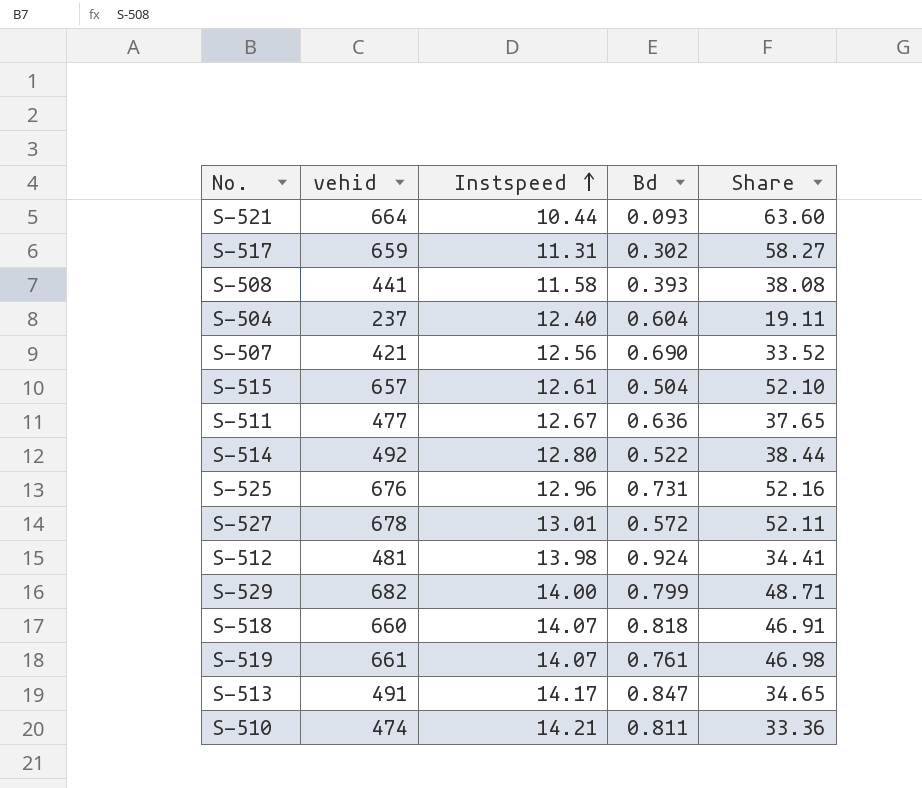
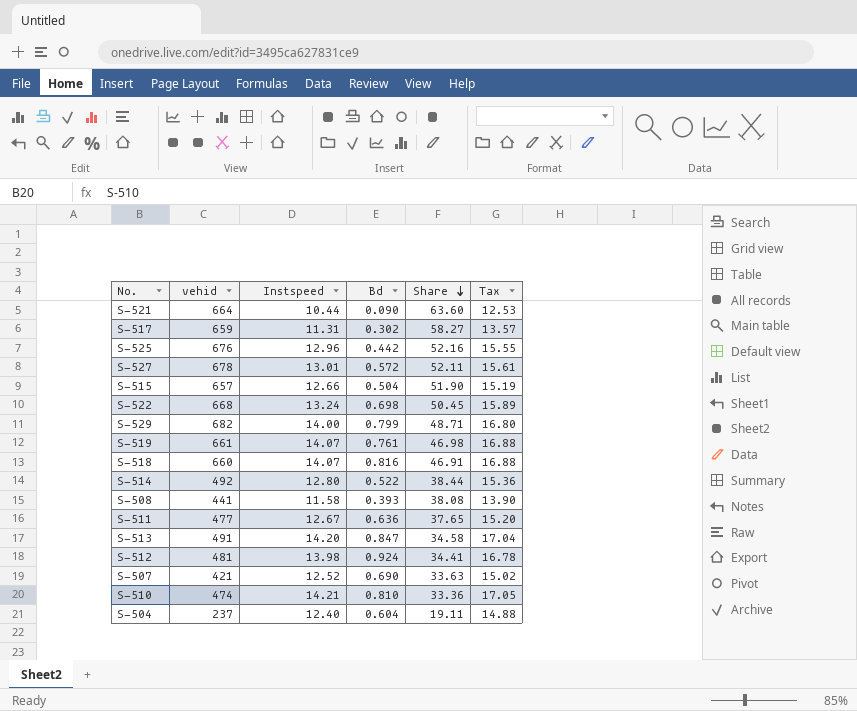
row order: Instspeed ascending -> Share descending
column Tax | formula: none -> [Instspeed] * 1.2
S-521 | Bd: 0.093 -> 0.090
S-525 | Bd: 0.731 -> 0.442
S-515 | Instspeed: 12.61 -> 12.66
S-515 | Share: 52.10 -> 51.90
row S-522: none -> 668 | 13.24 | 0.698 | 50.45 | 15.89
S-518 | Bd: 0.818 -> 0.816
S-513 | Instspeed: 14.17 -> 14.20
S-513 | Share: 34.65 -> 34.58
S-507 | Instspeed: 12.56 -> 12.52
S-507 | Share: 33.52 -> 33.63
S-510 | Bd: 0.811 -> 0.810

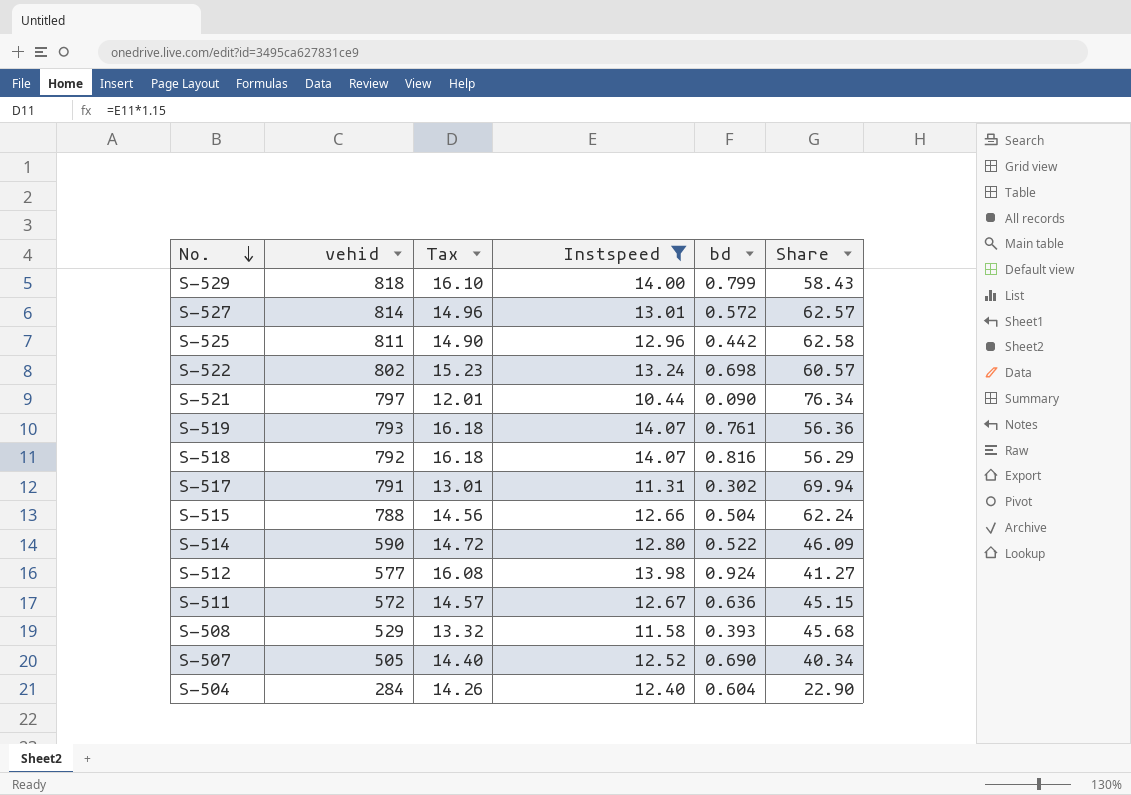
filter: none -> Instspeed <= 14.07
row order: Share descending -> No. descending
column Tax | formula: [Instspeed] * 1.2 -> [Instspeed] * 1.15
column Tax | position: 6 -> 3
column name: Bd -> bd
S-529 | vehid: 682 -> 818
S-529 | Share: 48.71 -> 58.43
S-527 | vehid: 678 -> 814
S-527 | Share: 52.11 -> 62.57
S-525 | vehid: 676 -> 811
S-525 | Share: 52.16 -> 62.58
S-522 | vehid: 668 -> 802
S-522 | Share: 50.45 -> 60.57
S-521 | vehid: 664 -> 797
S-521 | Share: 63.60 -> 76.34
S-519 | vehid: 661 -> 793
S-519 | Share: 46.98 -> 56.36
S-518 | vehid: 660 -> 792
S-518 | Share: 46.91 -> 56.29
S-517 | vehid: 659 -> 791
S-517 | Share: 58.27 -> 69.94
S-515 | vehid: 657 -> 788
S-515 | Share: 51.90 -> 62.24
S-514 | vehid: 492 -> 590
S-514 | Share: 38.44 -> 46.09
S-512 | vehid: 481 -> 577
S-512 | Share: 34.41 -> 41.27
S-511 | vehid: 477 -> 572
S-511 | Share: 37.65 -> 45.15
S-508 | vehid: 441 -> 529
S-508 | Share: 38.08 -> 45.68
S-507 | vehid: 421 -> 505
S-507 | Share: 33.63 -> 40.34
S-504 | vehid: 237 -> 284
S-504 | Share: 19.11 -> 22.90

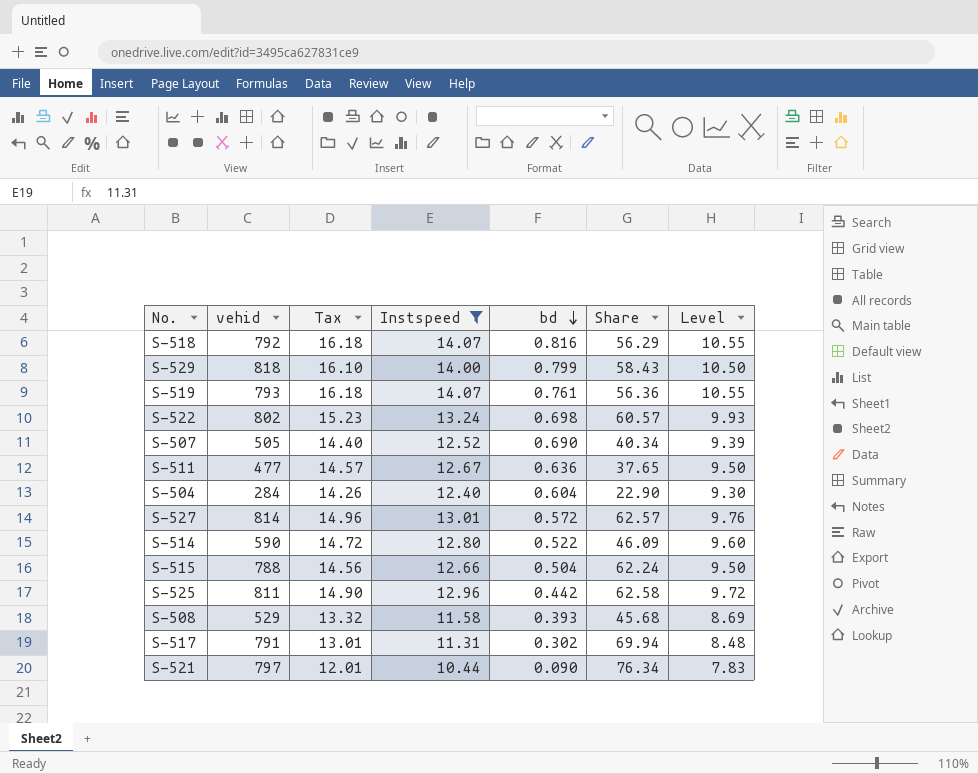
row order: No. descending -> bd descending
column Level | formula: none -> [Instspeed] * 0.75
row S-512: 577 | 16.08 | 13.98 | 0.924 | 41.27 -> none
S-511 | vehid: 572 -> 477
S-511 | Share: 45.15 -> 37.65

